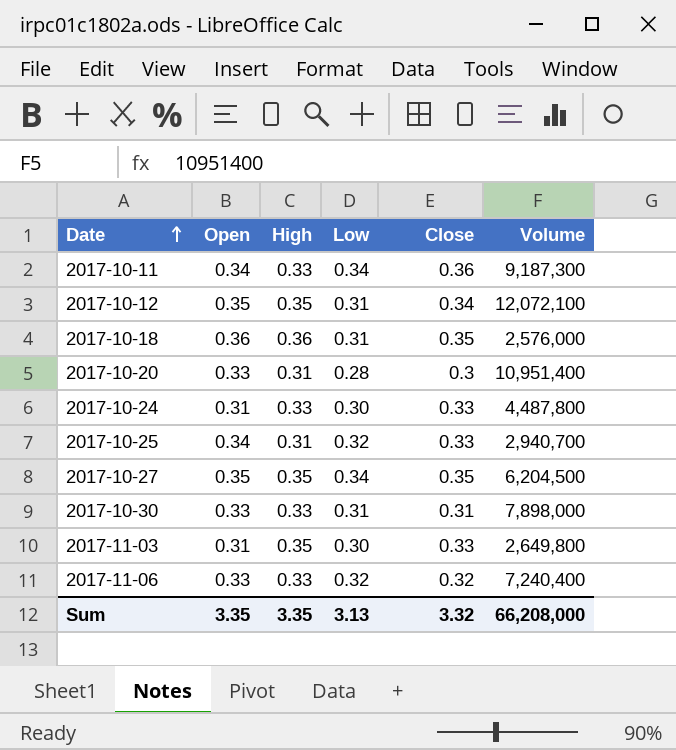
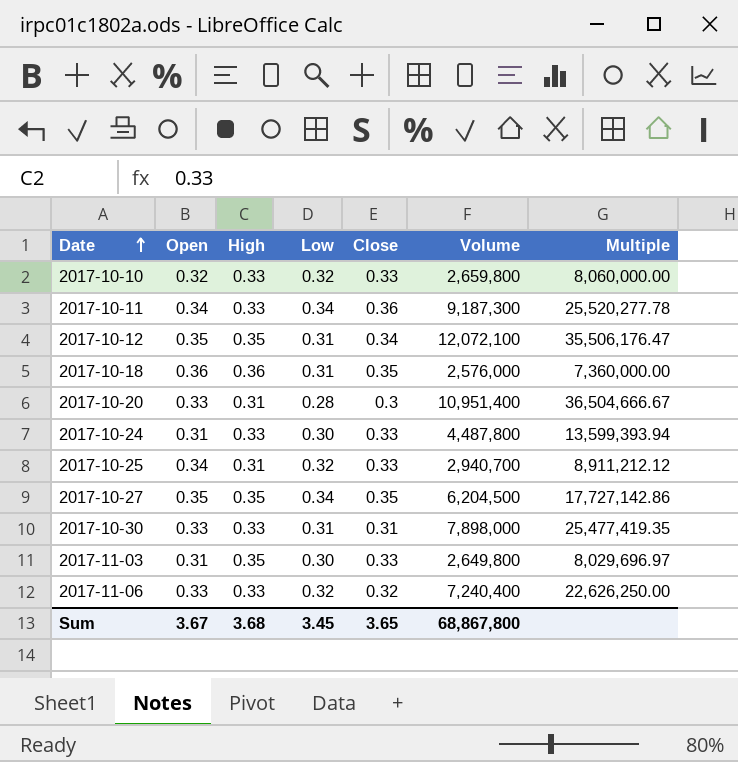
column Multiple | formula: none -> [Volume] / [Close]
row 2017-10-10: none -> 0.32 | 0.33 | 0.32 | 0.33 | 2,659,800 | 8,060,000.00
Sum | Open: 3.35 -> 3.67
Sum | High: 3.35 -> 3.68
Sum | Low: 3.13 -> 3.45
Sum | Close: 3.32 -> 3.65
Sum | Volume: 66,208,000 -> 68,867,800

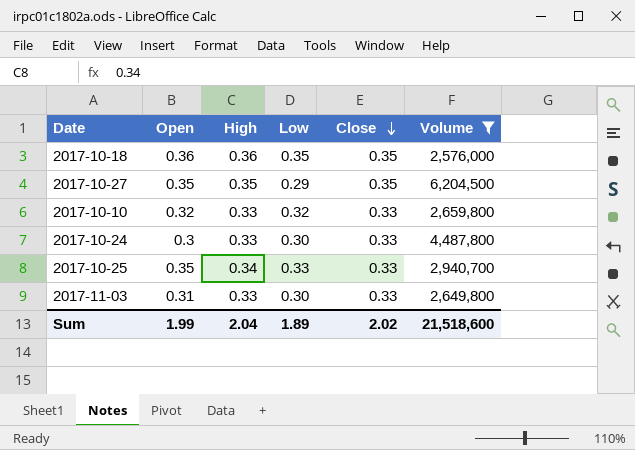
filter: none -> Volume <= 6,204,500
row order: Date ascending -> Close descending
column Multiple | formula: [Volume] / [Close] -> none
2017-10-18 | Low: 0.31 -> 0.35
2017-10-27 | Low: 0.34 -> 0.29
2017-10-24 | Open: 0.31 -> 0.3
2017-10-25 | Open: 0.34 -> 0.35
2017-10-25 | High: 0.31 -> 0.34
2017-10-25 | Low: 0.32 -> 0.33
2017-11-03 | High: 0.35 -> 0.33
Sum | Open: 3.67 -> 1.99
Sum | High: 3.68 -> 2.04
Sum | Low: 3.45 -> 1.89
Sum | Close: 3.65 -> 2.02
Sum | Volume: 68,867,800 -> 21,518,600

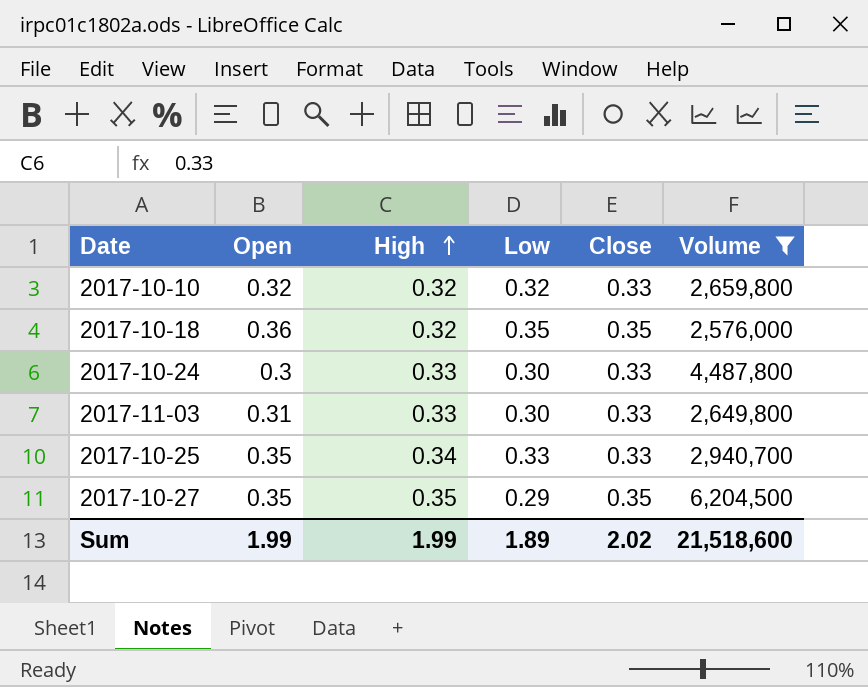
row order: Close descending -> High ascending
2017-10-10 | High: 0.33 -> 0.32
2017-10-18 | High: 0.36 -> 0.32
Sum | High: 2.04 -> 1.99

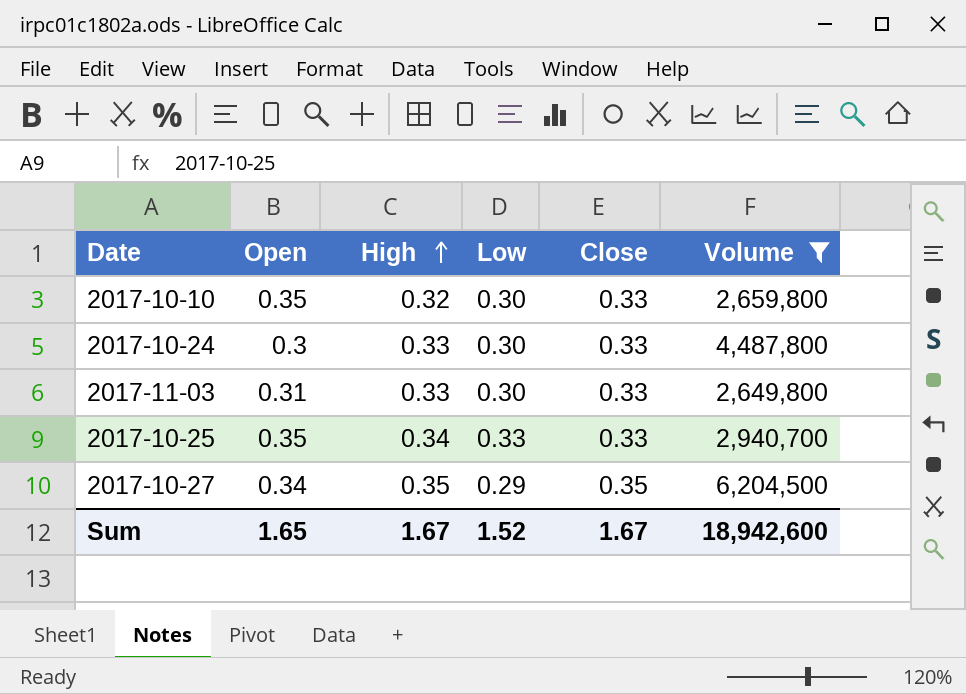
row 2017-10-18: 0.36 | 0.32 | 0.35 | 0.35 | 2,576,000 -> none
2017-10-10 | Open: 0.32 -> 0.35
2017-10-10 | Low: 0.32 -> 0.30
2017-10-27 | Open: 0.35 -> 0.34
Sum | Open: 1.99 -> 1.65
Sum | High: 1.99 -> 1.67
Sum | Low: 1.89 -> 1.52
Sum | Close: 2.02 -> 1.67
Sum | Volume: 21,518,600 -> 18,942,600

